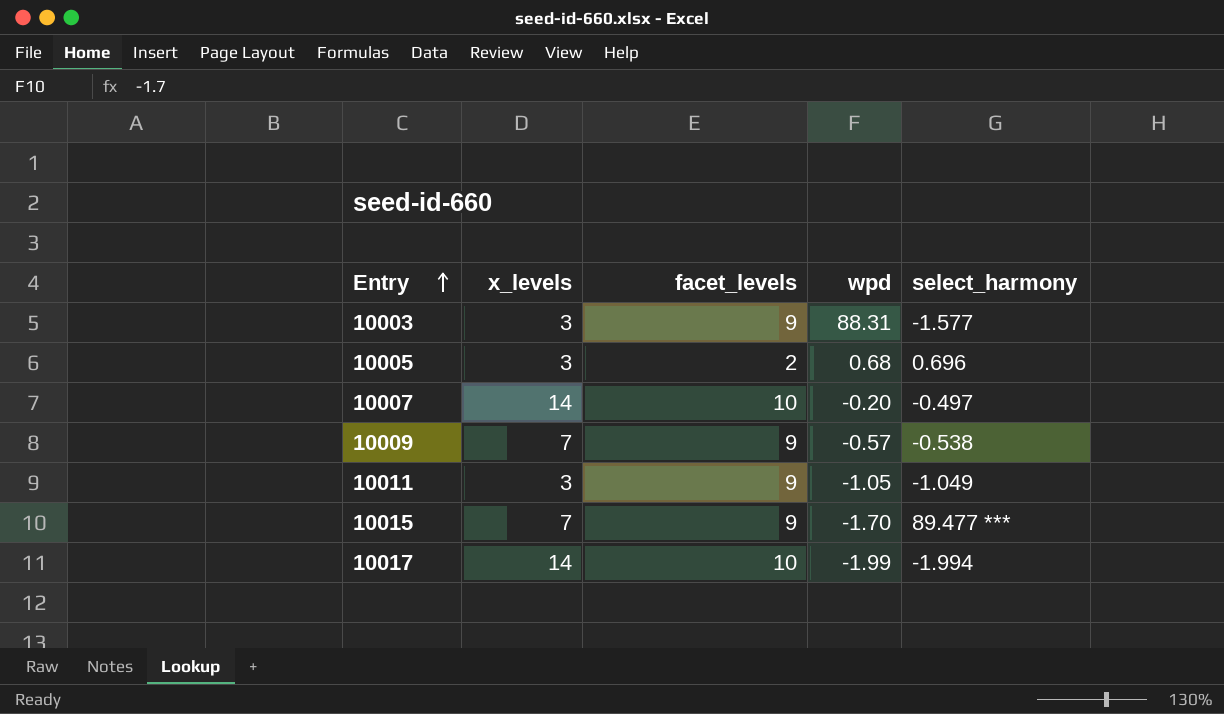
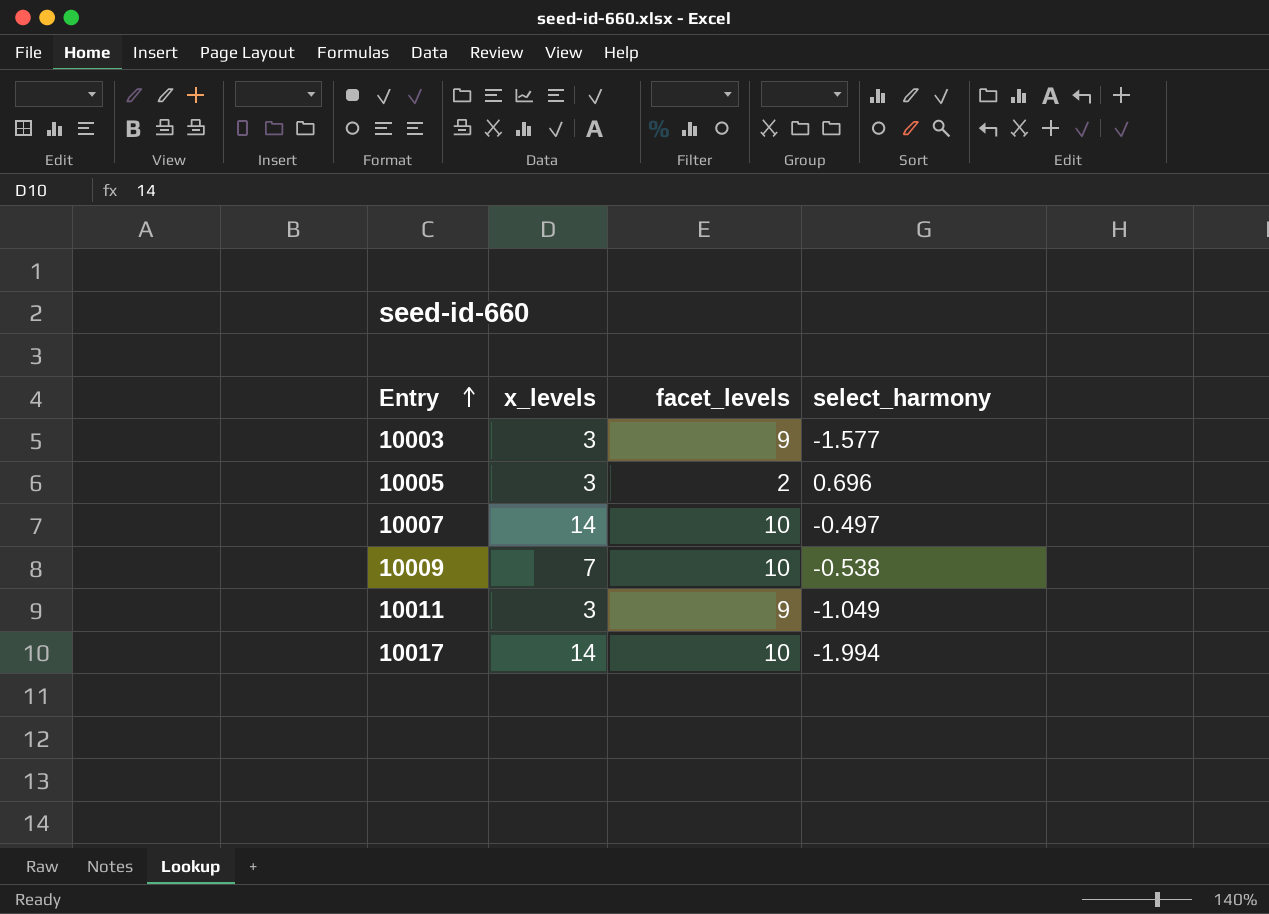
column wpd | position: 4 -> none
row 10015: 7 | 9 | -1.70 | 89.477 *** -> none
10009 | facet_levels: 9 -> 10

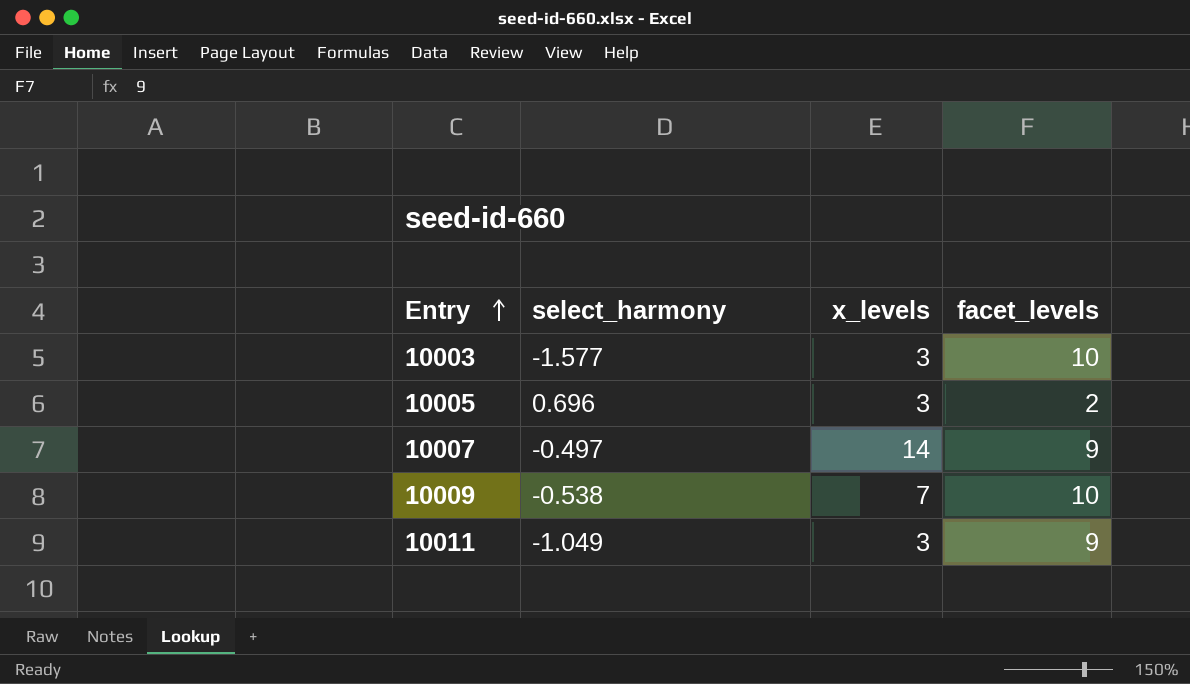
column select_harmony | position: 4 -> 2
row 10017: 14 | 10 | -1.994 -> none
10003 | facet_levels: 9 -> 10
10007 | facet_levels: 10 -> 9

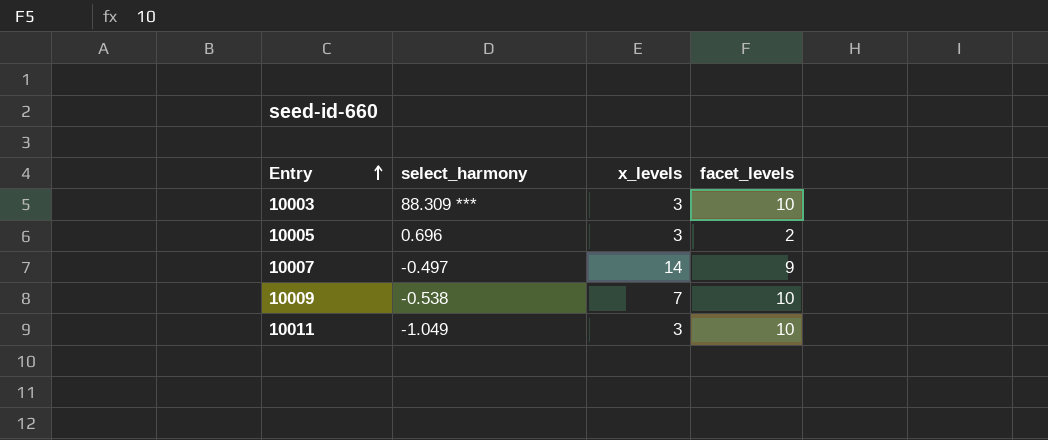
10003 | select_harmony: -1.577 -> 88.309 ***
10011 | facet_levels: 9 -> 10

